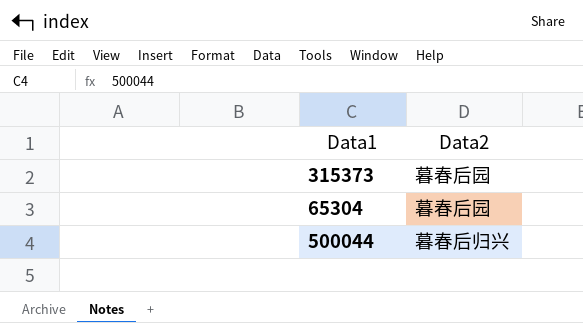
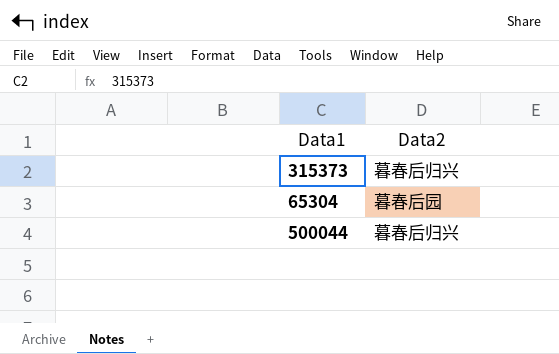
315373 | Data2: 暮春后园 -> 暮春后归兴

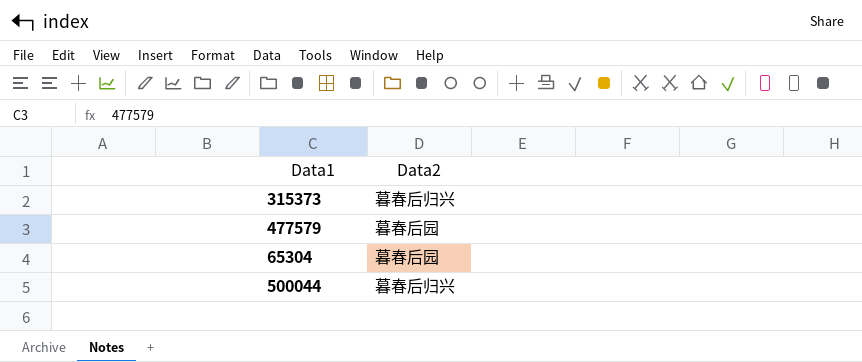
row 477579: none -> 暮春后园

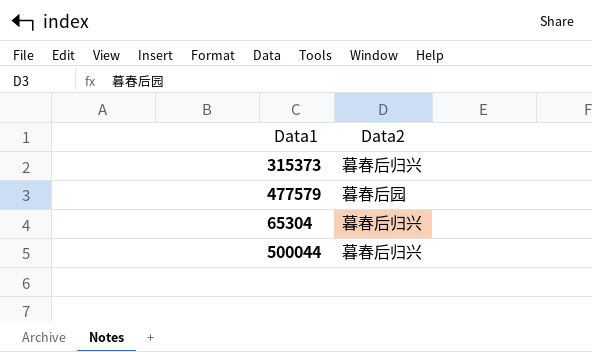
65304 | Data2: 暮春后园 -> 暮春后归兴

